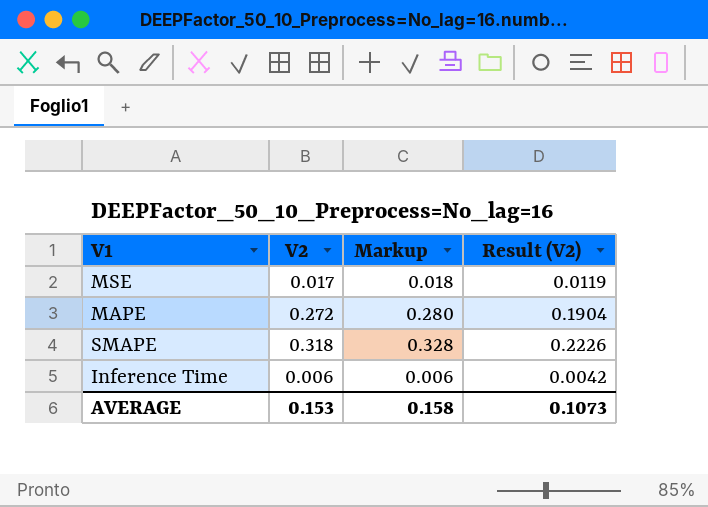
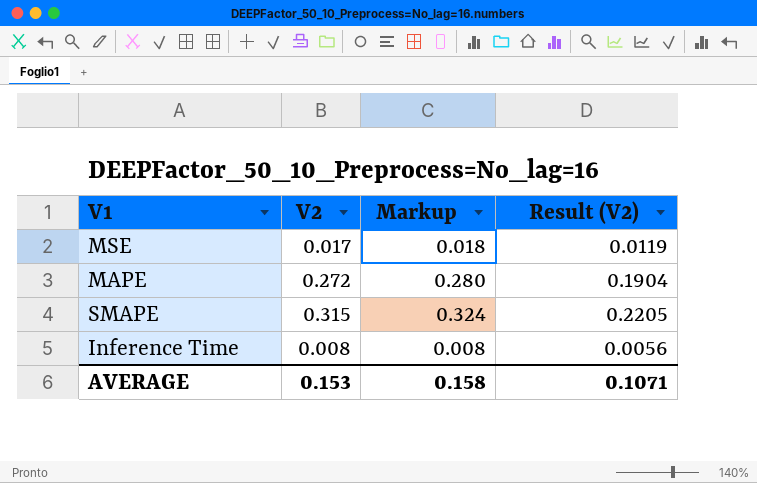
SMAPE | V2: 0.318 -> 0.315
SMAPE | Markup: 0.328 -> 0.324
SMAPE | Result (V2): 0.2226 -> 0.2205
Inference Time | V2: 0.006 -> 0.008
Inference Time | Markup: 0.006 -> 0.008
Inference Time | Result (V2): 0.0042 -> 0.0056
AVERAGE | Result (V2): 0.1073 -> 0.1071

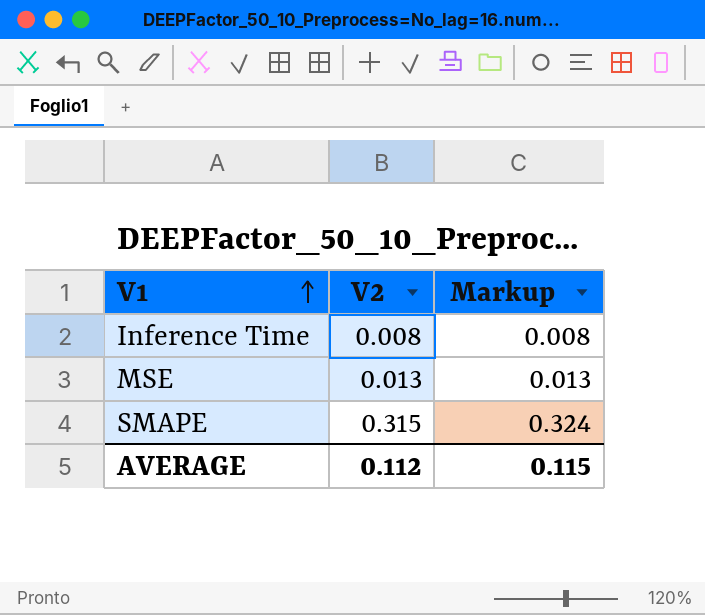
row order: none -> V1 ascending
column Result (V2) | formula: [V2] * 0.7 -> none
row MAPE: 0.272 | 0.280 | 0.1904 -> none
MSE | V2: 0.017 -> 0.013
MSE | Markup: 0.018 -> 0.013
AVERAGE | V2: 0.153 -> 0.112
AVERAGE | Markup: 0.158 -> 0.115

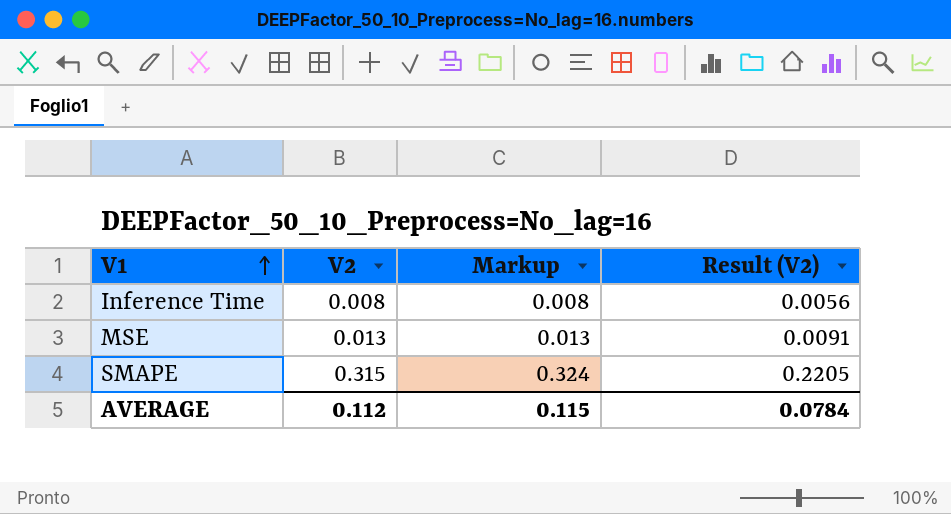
column Result (V2) | formula: none -> [V2] * 0.7

